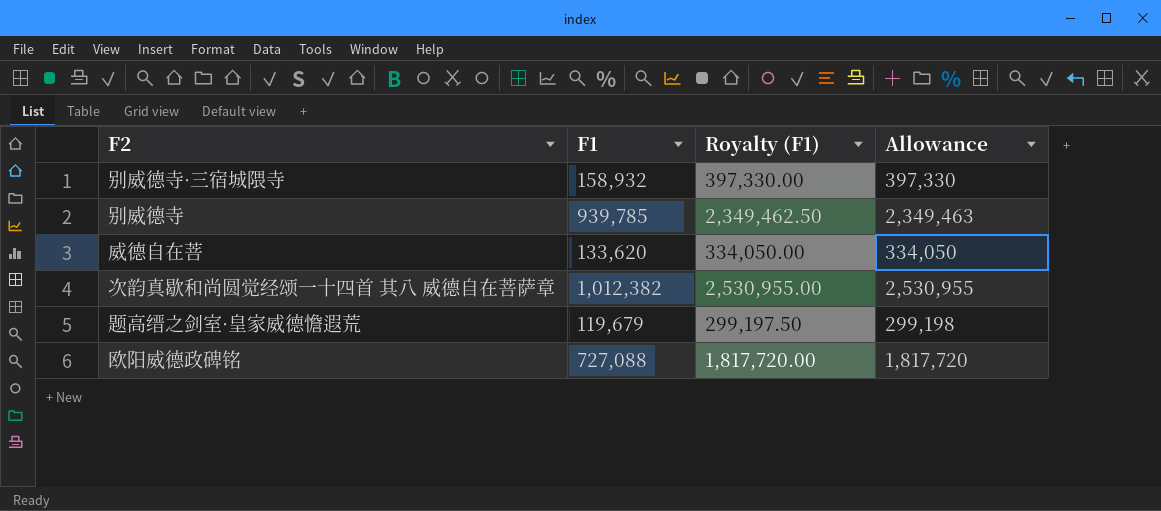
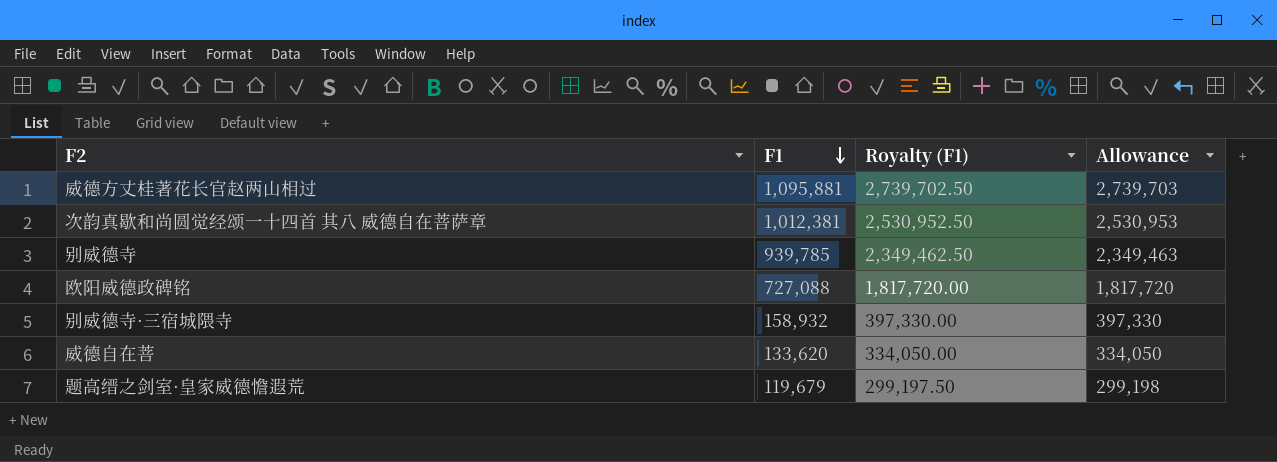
row order: none -> F1 descending
row 威德方丈桂著花长官赵两山相过: none -> 1,095,881 | 2,739,702.50 | 2,739,703
次韵真歇和尚圆觉经颂一十四首 其八 威德自在菩萨章 | F1: 1,012,382 -> 1,012,381
次韵真歇和尚圆觉经颂一十四首 其八 威德自在菩萨章 | Royalty (F1): 2,530,955.00 -> 2,530,952.50
次韵真歇和尚圆觉经颂一十四首 其八 威德自在菩萨章 | Allowance: 2,530,955 -> 2,530,953

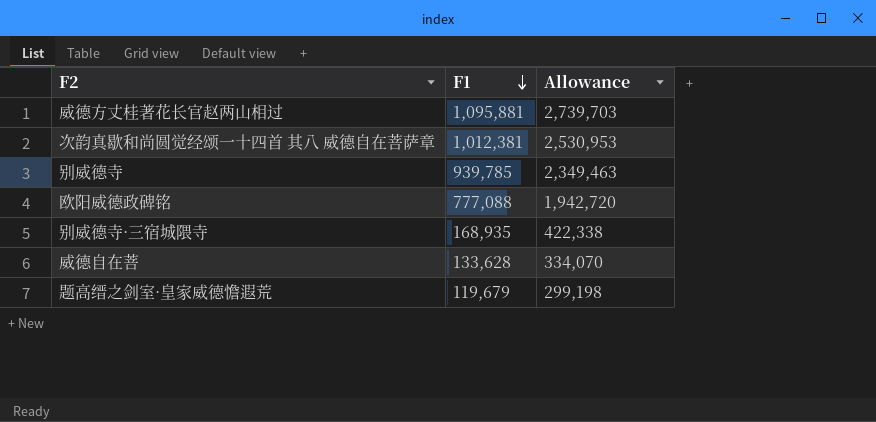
column Royalty (F1) | formula: [F1] * 2.5 -> none
欧阳威德政碑铭 | F1: 727,088 -> 777,088
欧阳威德政碑铭 | Allowance: 1,817,720 -> 1,942,720
别威德寺·三宿城隈寺 | F1: 158,932 -> 168,935
别威德寺·三宿城隈寺 | Allowance: 397,330 -> 422,338
威德自在菩 | F1: 133,620 -> 133,628
威德自在菩 | Allowance: 334,050 -> 334,070

